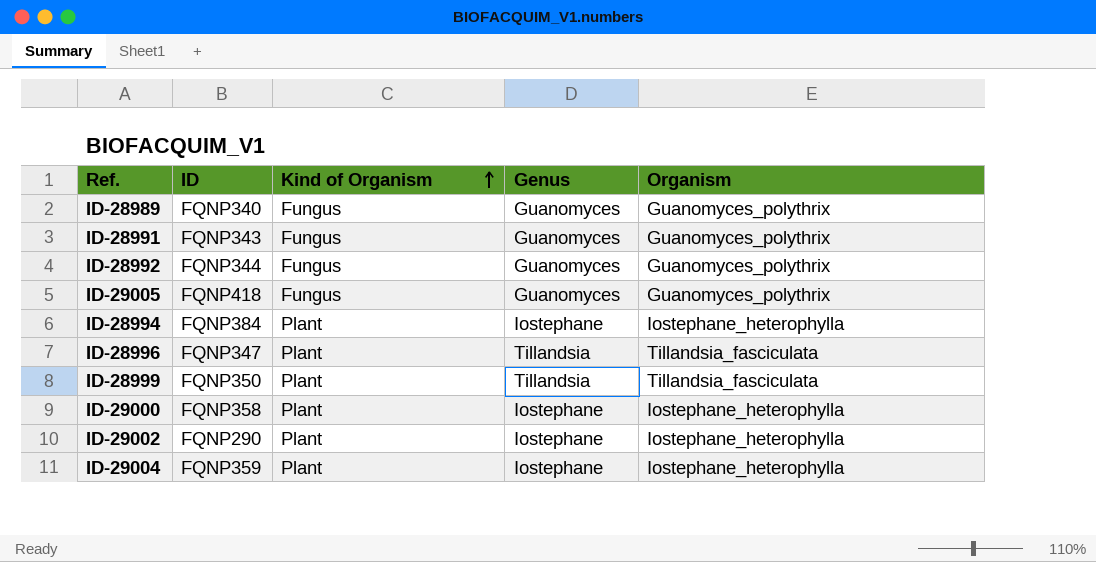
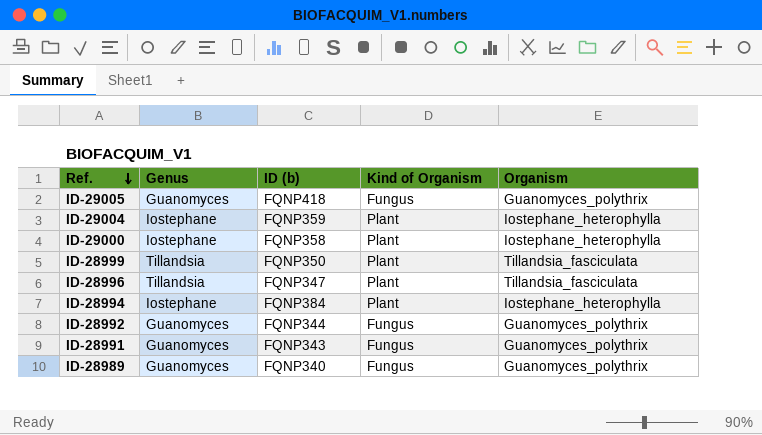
row order: Kind of Organism ascending -> Ref. descending
column Genus | position: 4 -> 2
column name: ID -> ID (b)
row ID-29002: FQNP290 | Plant | Iostephane | Iostephane_heterophylla -> none

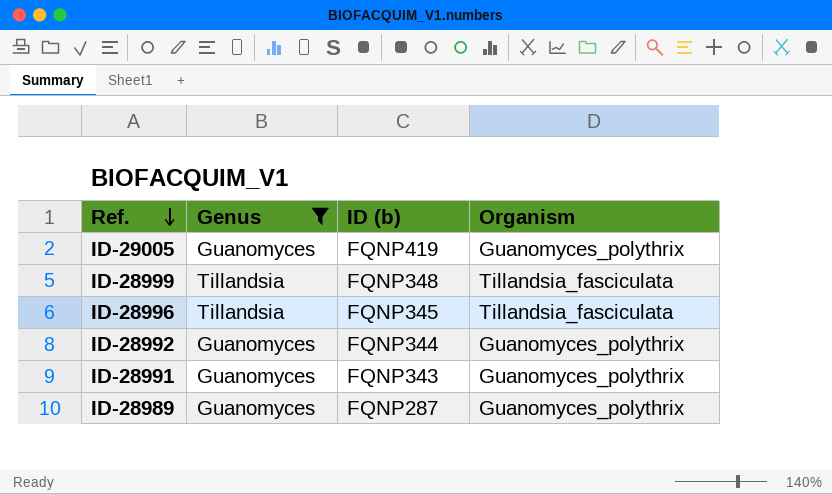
filter: none -> Genus != Iostephane
column Kind of Organism | position: 4 -> none
ID-29005 | ID (b): FQNP418 -> FQNP419
ID-28999 | ID (b): FQNP350 -> FQNP348
ID-28996 | ID (b): FQNP347 -> FQNP345
ID-28989 | ID (b): FQNP340 -> FQNP287

